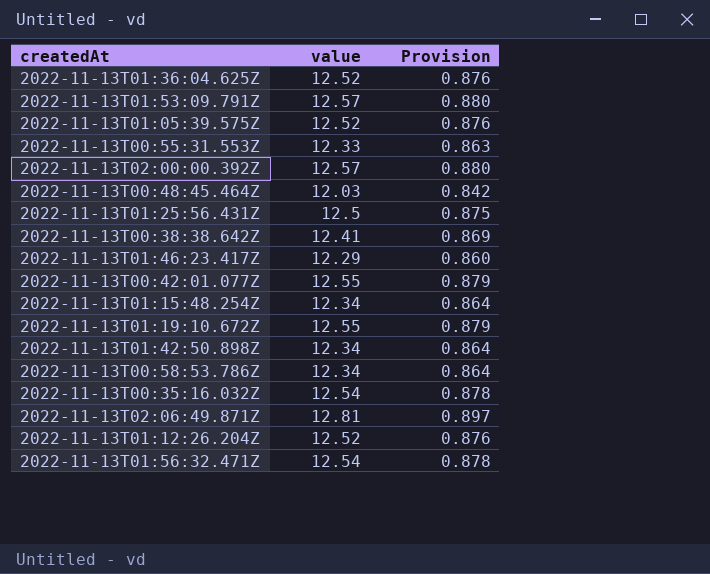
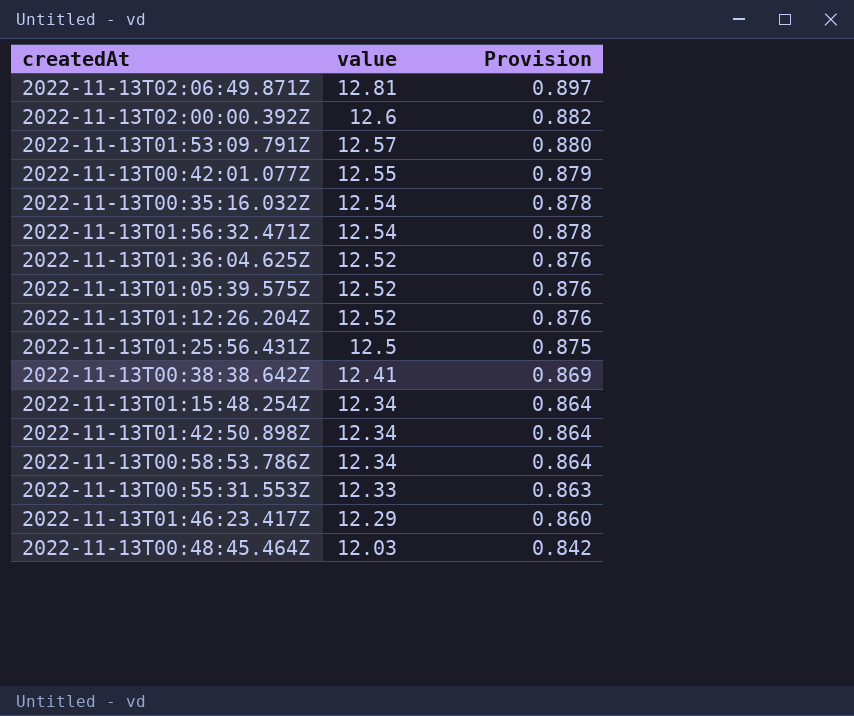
row order: none -> value descending
row 2022-11-13T01:19:10.672Z: 12.55 | 0.879 -> none
2022-11-13T02:00:00.392Z | value: 12.57 -> 12.6
2022-11-13T02:00:00.392Z | Provision: 0.880 -> 0.882

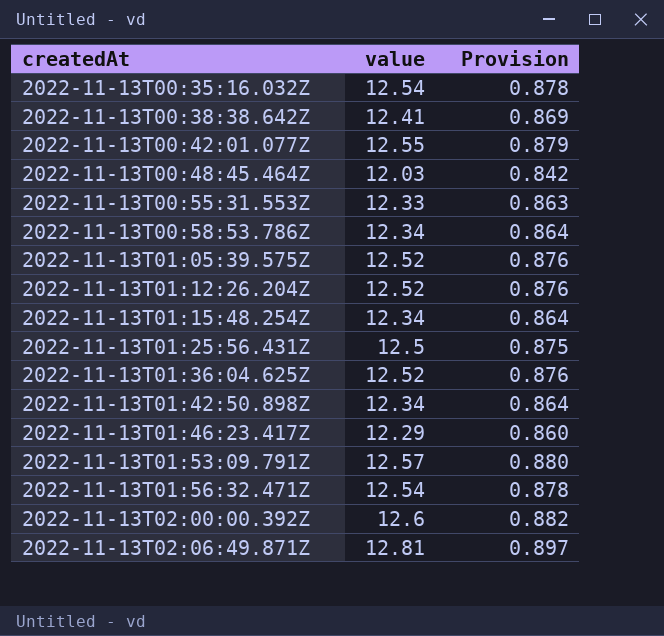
row order: value descending -> createdAt ascending

